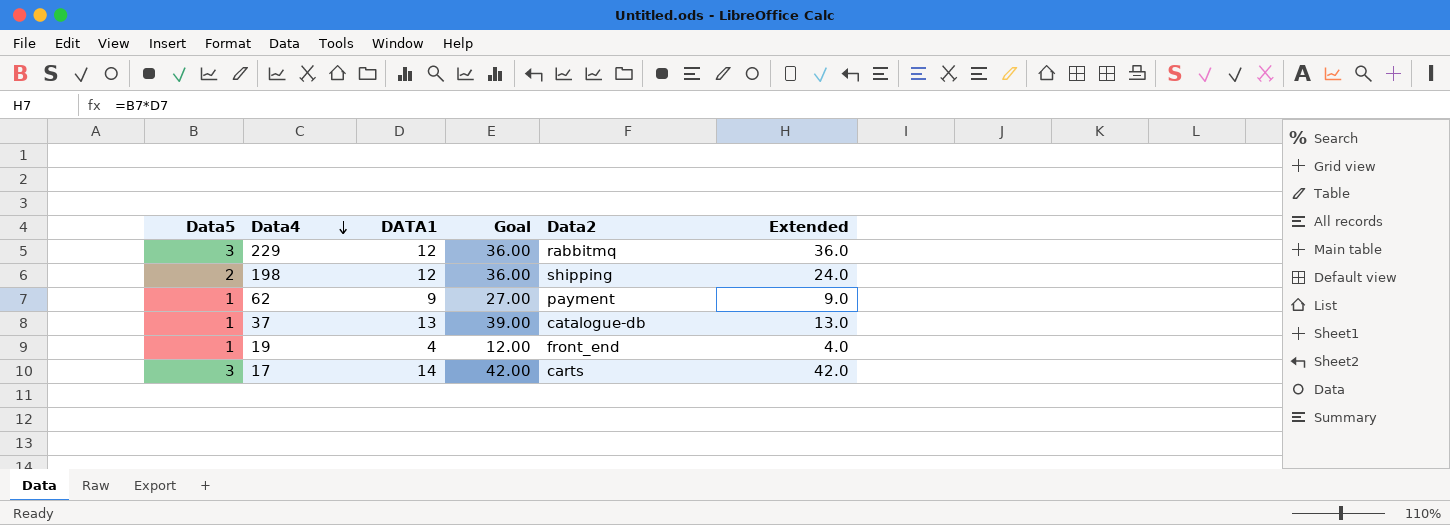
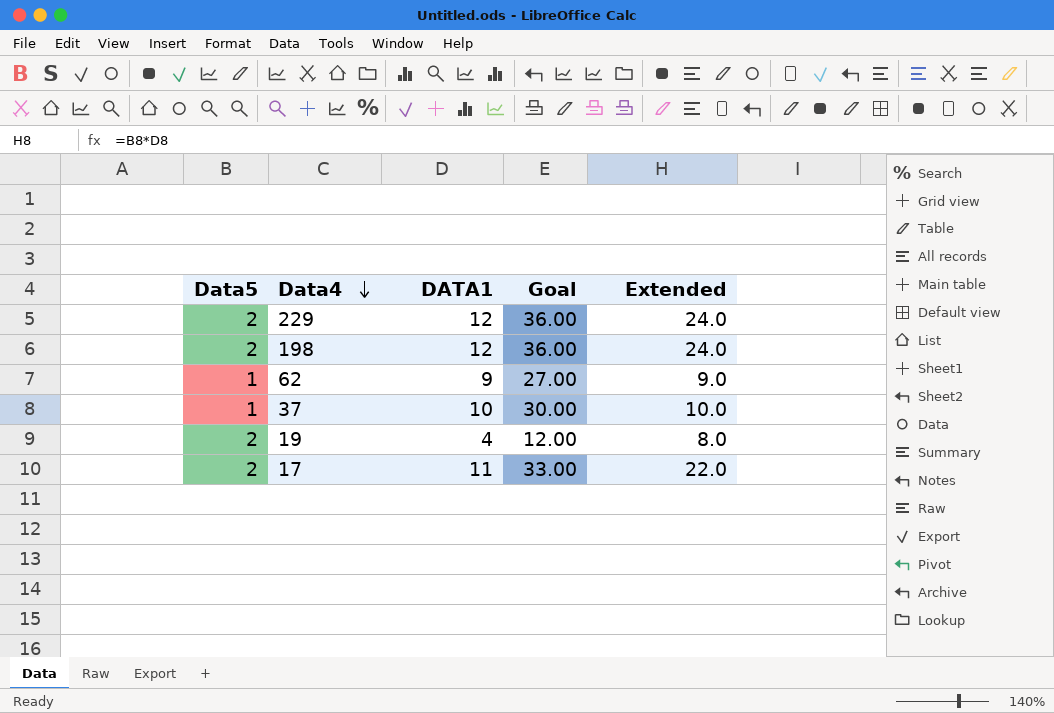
column Data2 | position: 5 -> none
229 | Data5: 3 -> 2
229 | Extended: 36.0 -> 24.0
37 | DATA1: 13 -> 10
37 | Goal: 39.00 -> 30.00
37 | Extended: 13.0 -> 10.0
19 | Data5: 1 -> 2
19 | Extended: 4.0 -> 8.0
17 | Data5: 3 -> 2
17 | DATA1: 14 -> 11
17 | Goal: 42.00 -> 33.00
17 | Extended: 42.0 -> 22.0

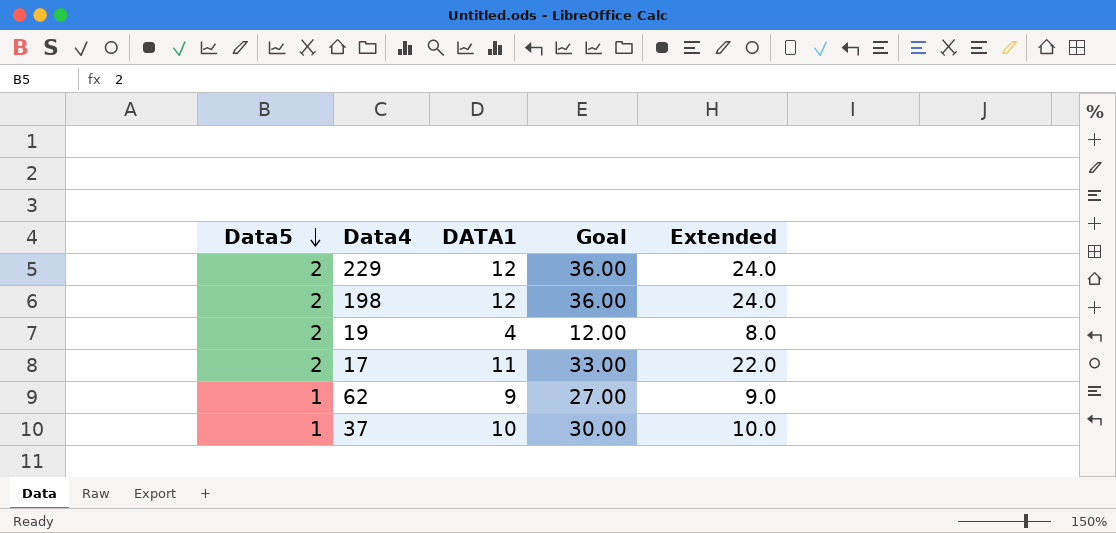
row order: Data4 descending -> Data5 descending

